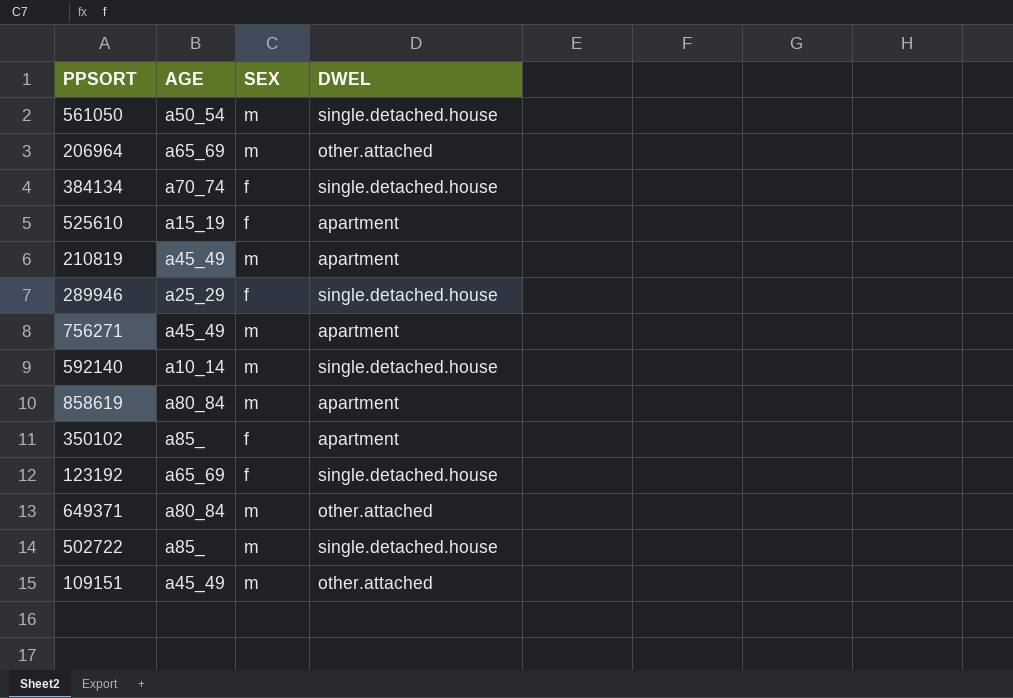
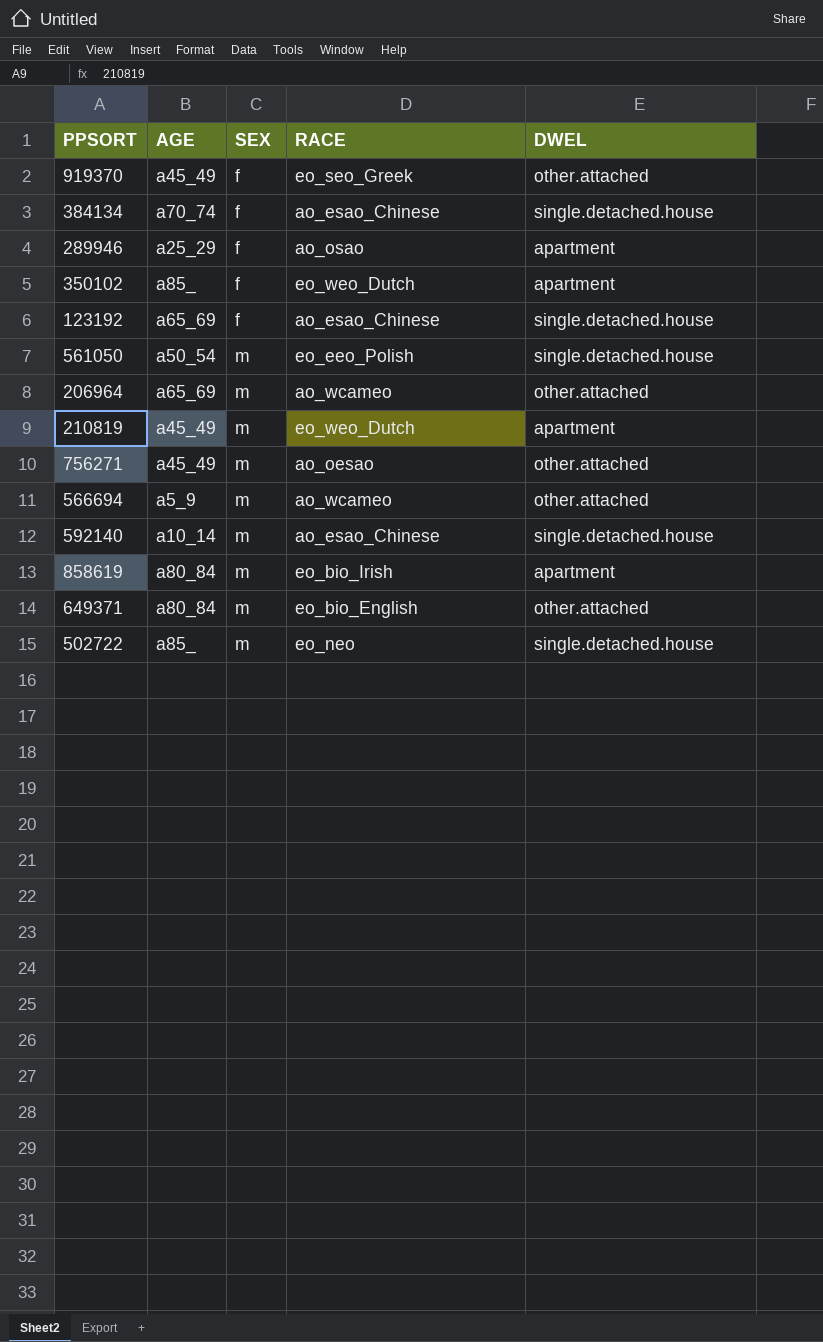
row order: none -> SEX ascending
column RACE | position: none -> 4
row 525610: a15_19 | f | apartment -> none
row 109151: a45_49 | m | other.attached -> none
row 919370: none -> a45_49 | f | eo_seo_Greek | other.attached
289946 | DWEL: single.detached.house -> apartment
756271 | DWEL: apartment -> other.attached
row 566694: none -> a5_9 | m | ao_wcameo | other.attached

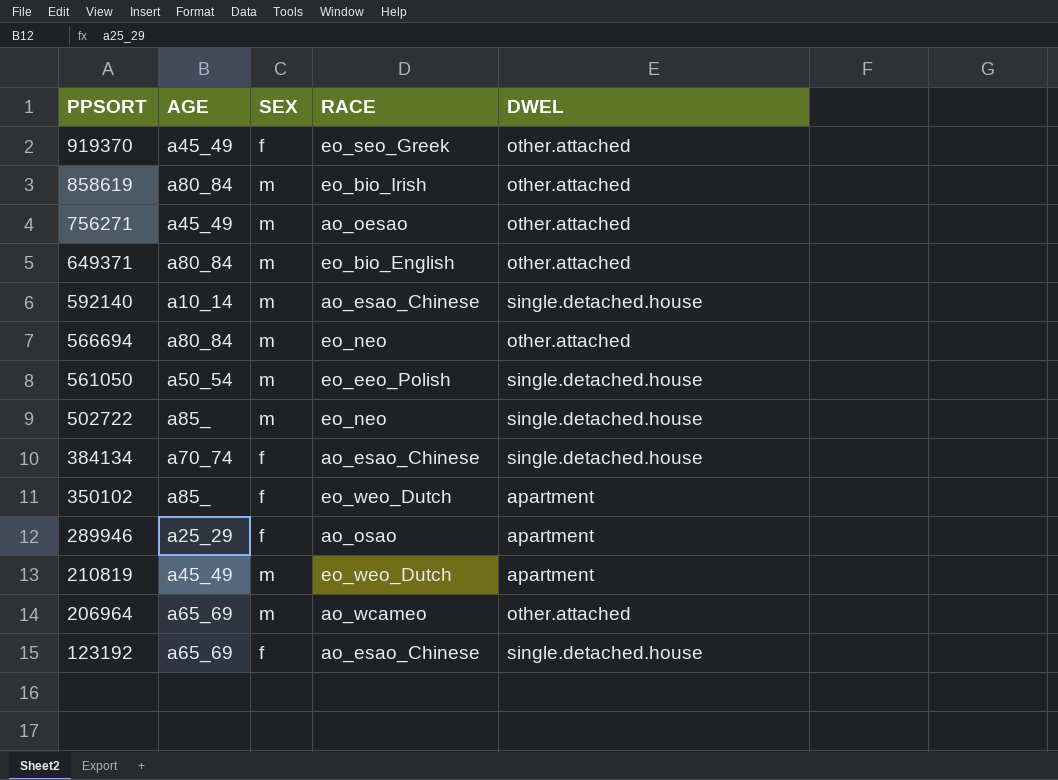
row order: SEX ascending -> PPSORT descending
858619 | DWEL: apartment -> other.attached
566694 | AGE: a5_9 -> a80_84
566694 | RACE: ao_wcameo -> eo_neo

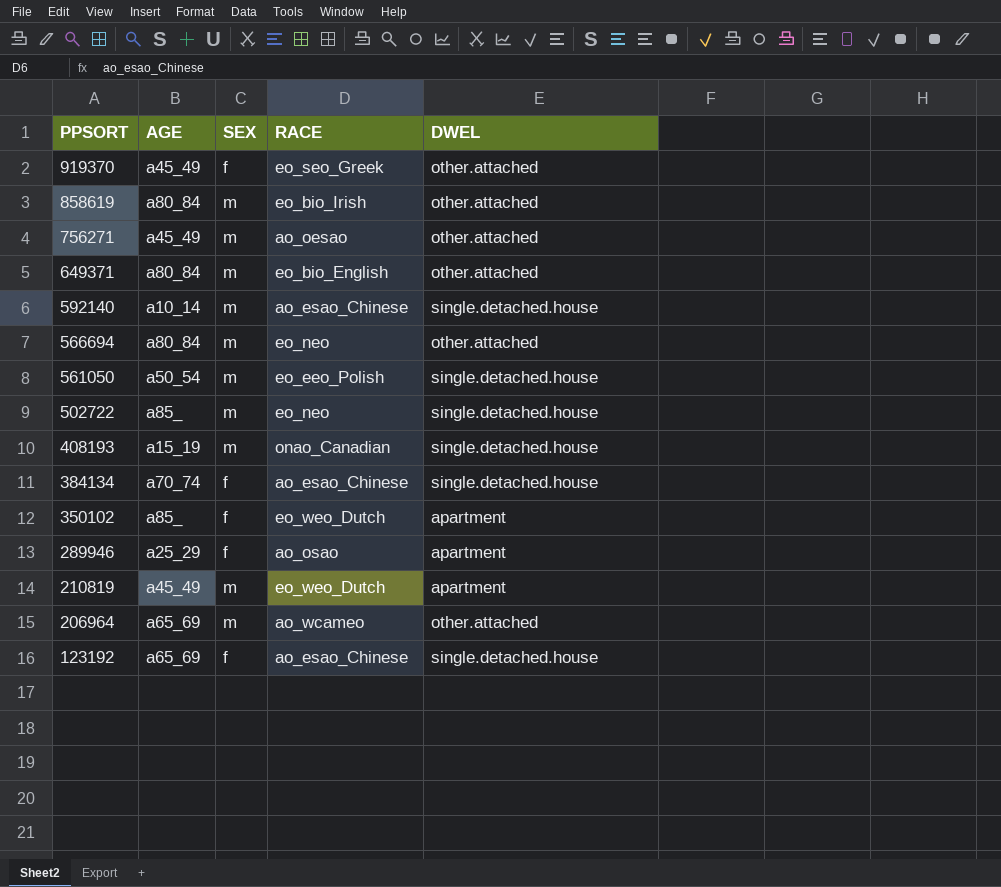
row 408193: none -> a15_19 | m | onao_Canadian | single.detached.house

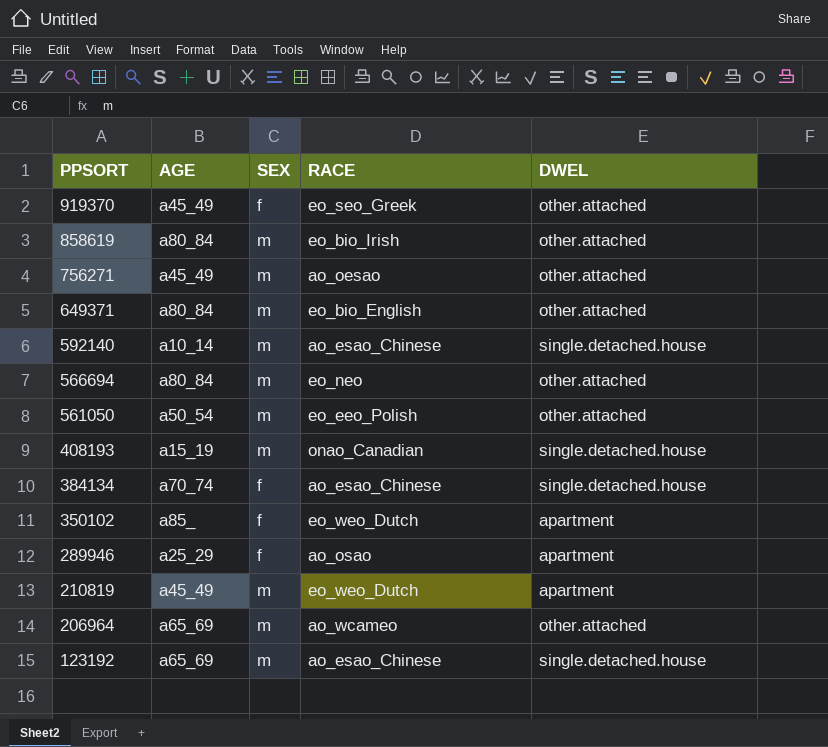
row 502722: a85_ | m | eo_neo | single.detached.house -> none
561050 | DWEL: single.detached.house -> other.attached
123192 | SEX: f -> m

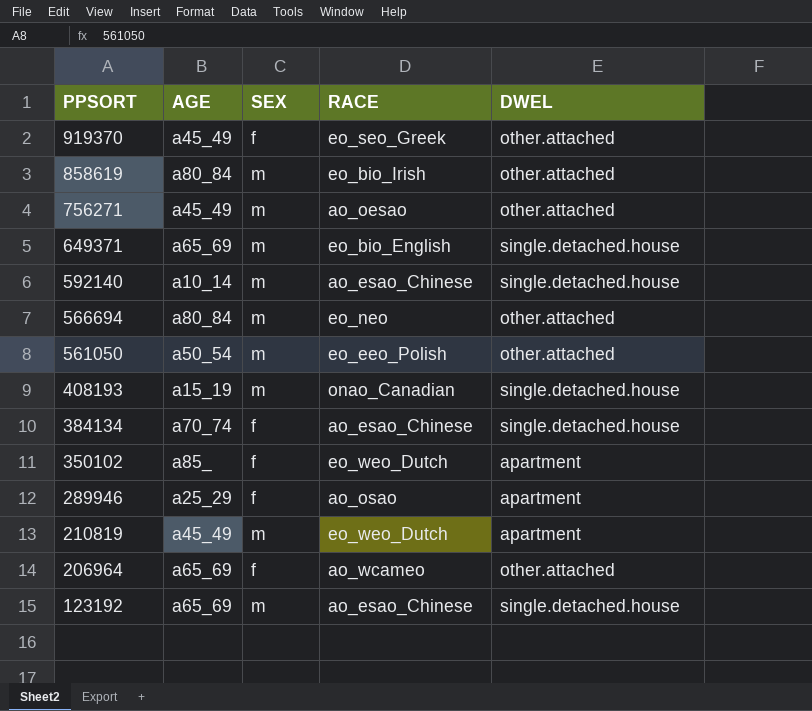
649371 | AGE: a80_84 -> a65_69
649371 | DWEL: other.attached -> single.detached.house
206964 | SEX: m -> f

